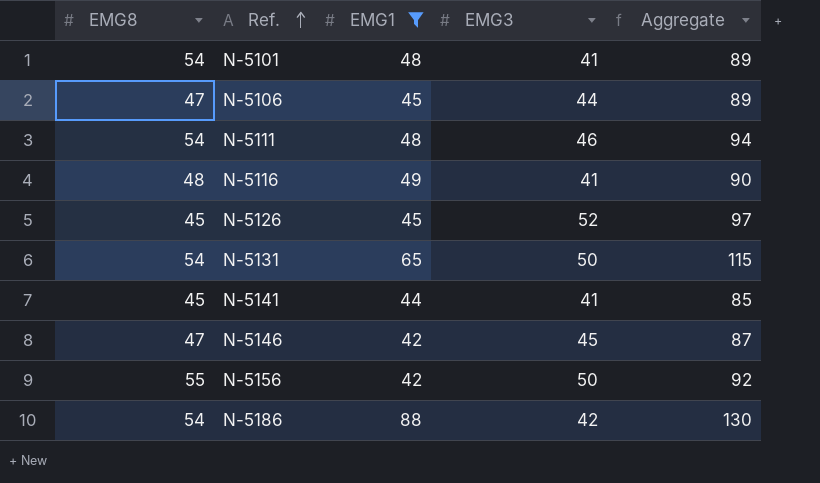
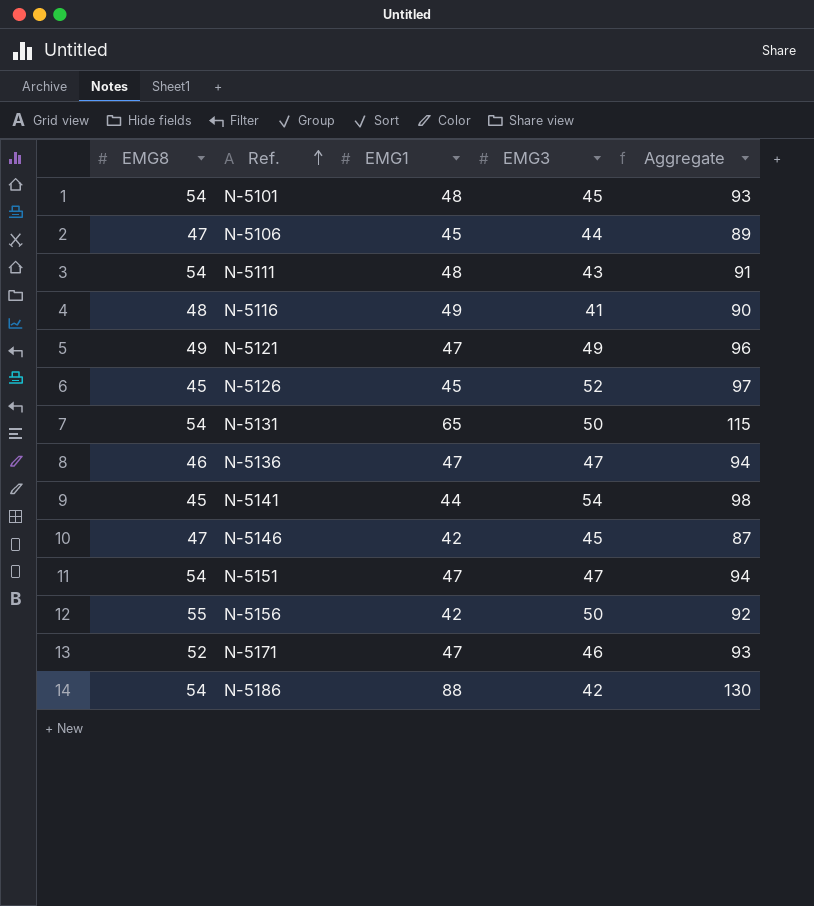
filter: EMG1 != 47 -> none
N-5101 | EMG3: 41 -> 45
N-5101 | Aggregate: 89 -> 93
N-5111 | EMG3: 46 -> 43
N-5111 | Aggregate: 94 -> 91
N-5141 | EMG3: 41 -> 54
N-5141 | Aggregate: 85 -> 98

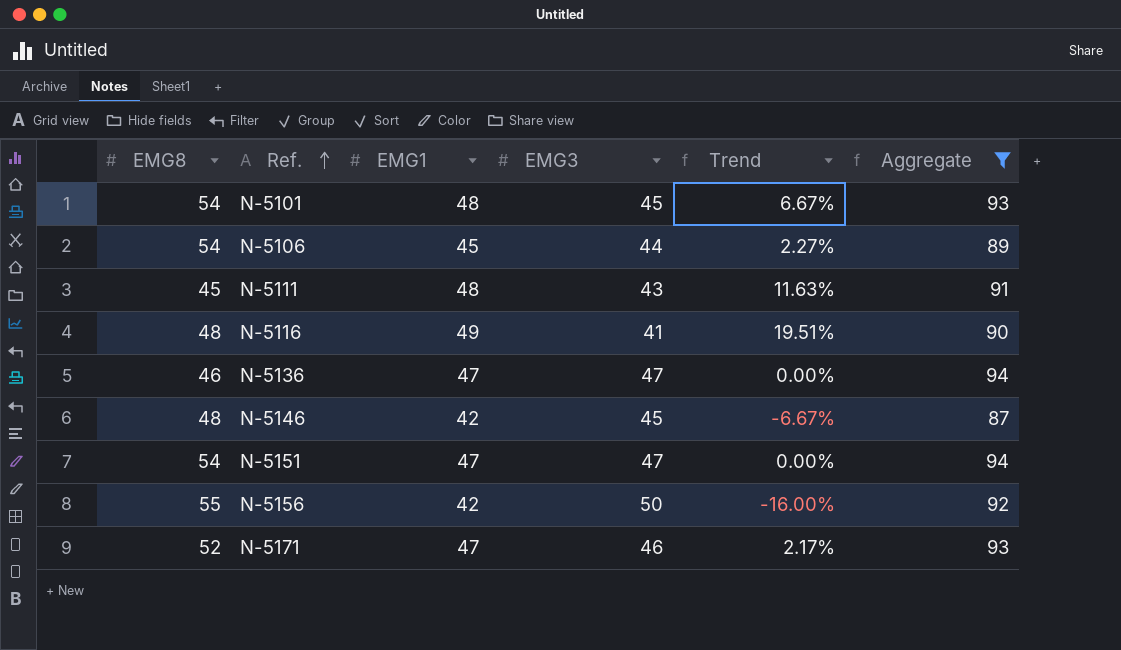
filter: none -> Aggregate <= 94
column Trend | formula: none -> ([EMG1] - [EMG3]) / [EMG3]
N-5106 | EMG8: 47 -> 54
N-5111 | EMG8: 54 -> 45
N-5146 | EMG8: 47 -> 48

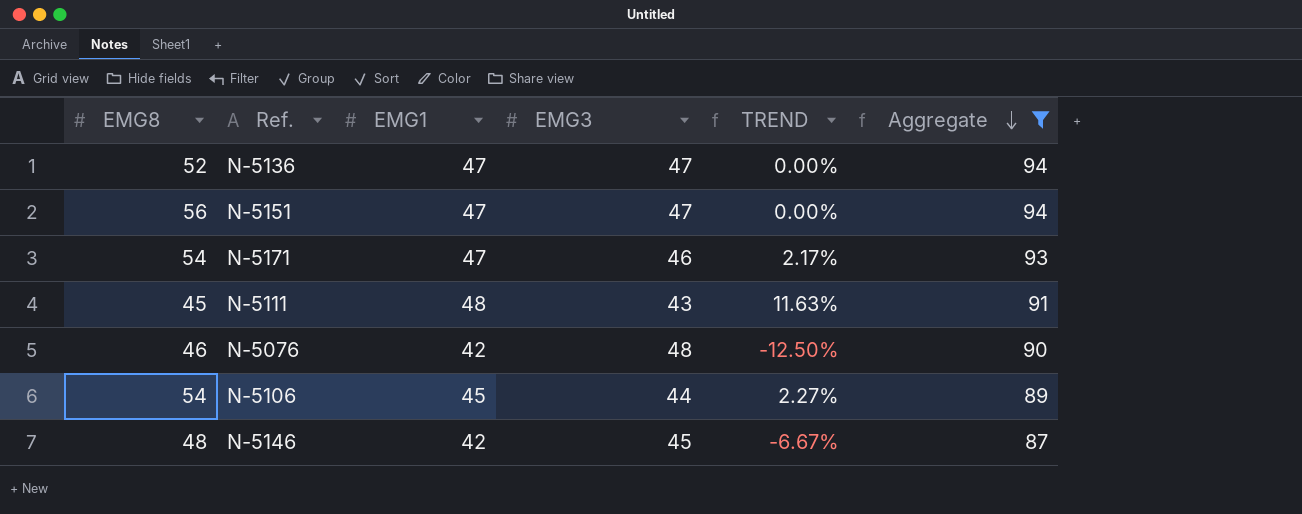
row order: Ref. ascending -> Aggregate descending
column name: Trend -> TREND
row N-5101: 54 | 48 | 45 | 6.67% | 93 -> none
row N-5116: 48 | 49 | 41 | 19.51% | 90 -> none
row N-5156: 55 | 42 | 50 | -16.00% | 92 -> none
N-5136 | EMG8: 46 -> 52
N-5151 | EMG8: 54 -> 56
N-5171 | EMG8: 52 -> 54
row N-5076: none -> 46 | 42 | 48 | -12.50% | 90

